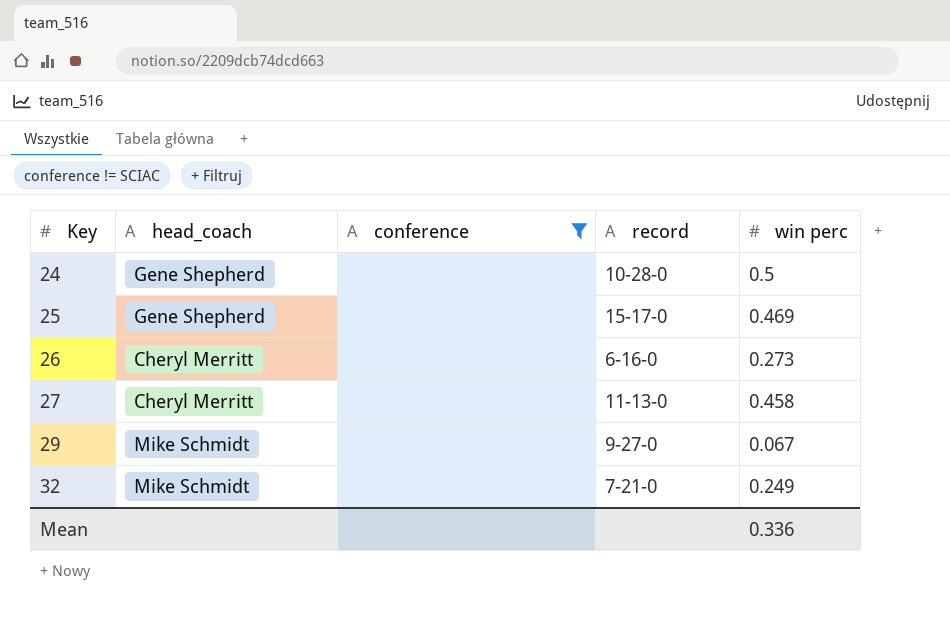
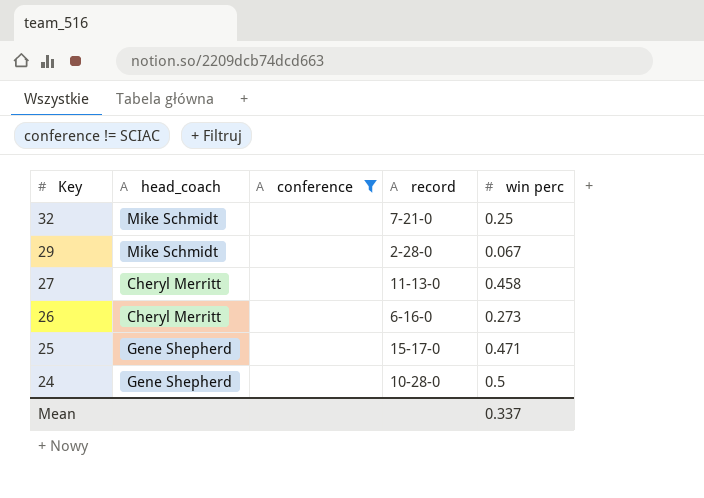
row order: Key ascending -> Key descending
32 | win perc: 0.249 -> 0.25
29 | record: 9-27-0 -> 2-28-0
25 | win perc: 0.469 -> 0.471
Mean | win perc: 0.336 -> 0.337

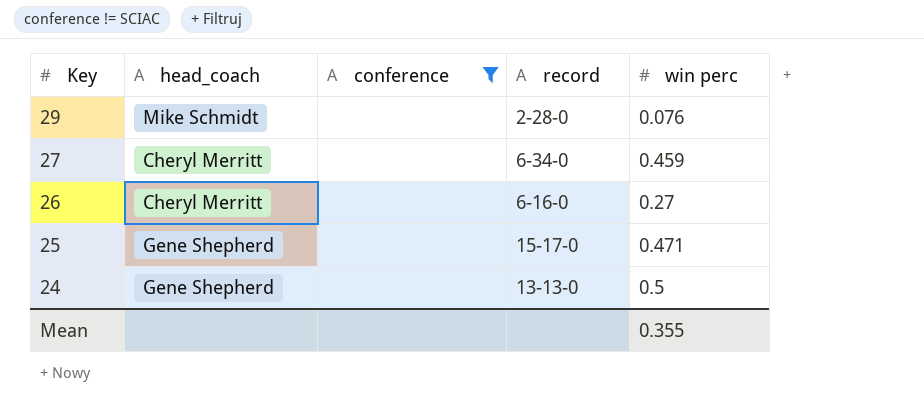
row 32: Mike Schmidt | none | 7-21-0 | 0.25 -> none
29 | win perc: 0.067 -> 0.076
27 | record: 11-13-0 -> 6-34-0
27 | win perc: 0.458 -> 0.459
26 | win perc: 0.273 -> 0.27
24 | record: 10-28-0 -> 13-13-0
Mean | win perc: 0.337 -> 0.355

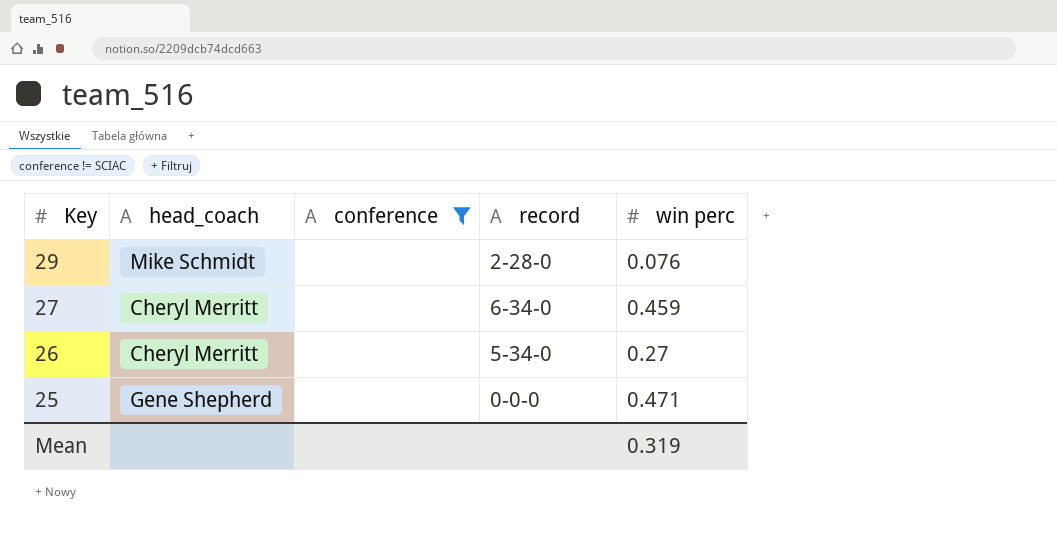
row 24: Gene Shepherd | none | 13-13-0 | 0.5 -> none
26 | record: 6-16-0 -> 5-34-0
25 | record: 15-17-0 -> 0-0-0
Mean | win perc: 0.355 -> 0.319

